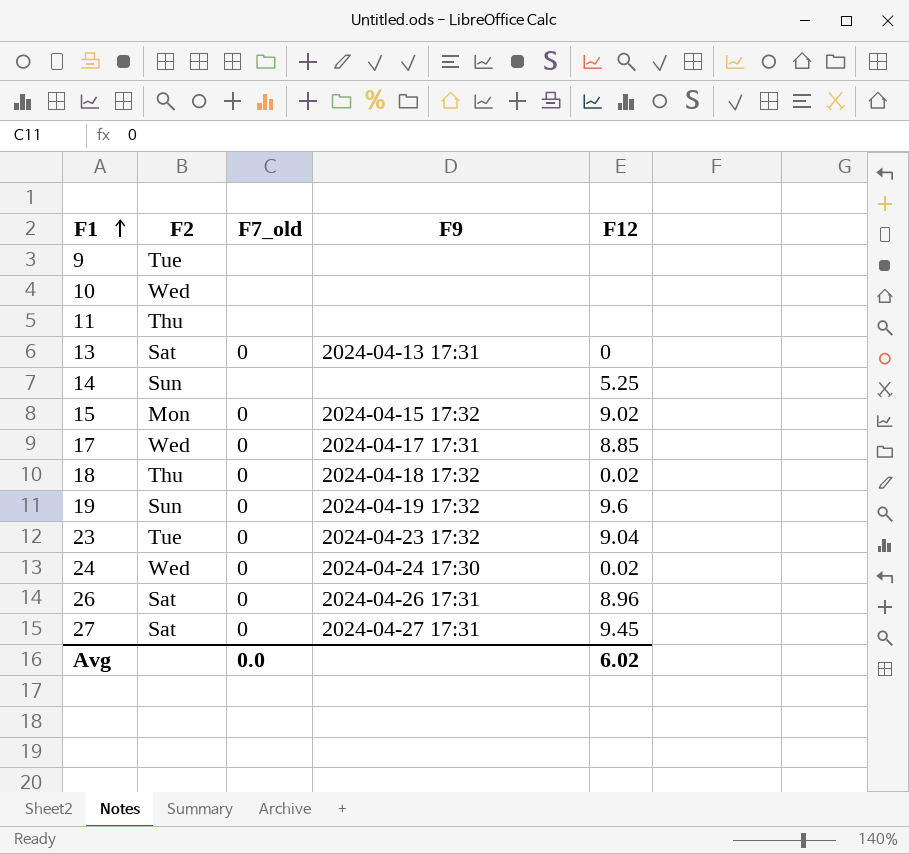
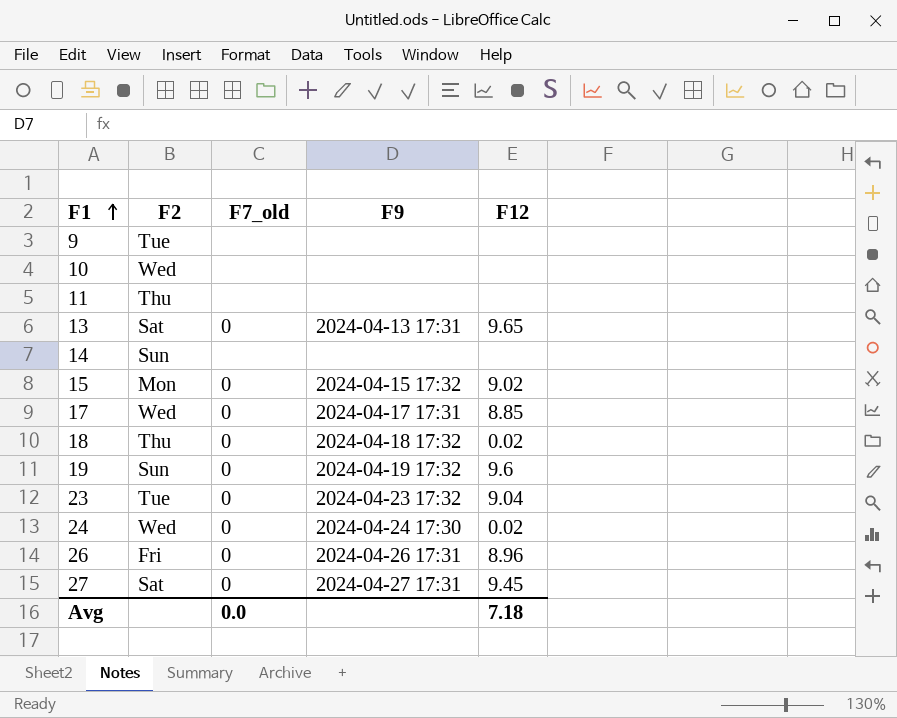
13 | F12: 0 -> 9.65
14 | F12: 5.25 -> none
26 | F2: Sat -> Fri
Avg | F12: 6.02 -> 7.18

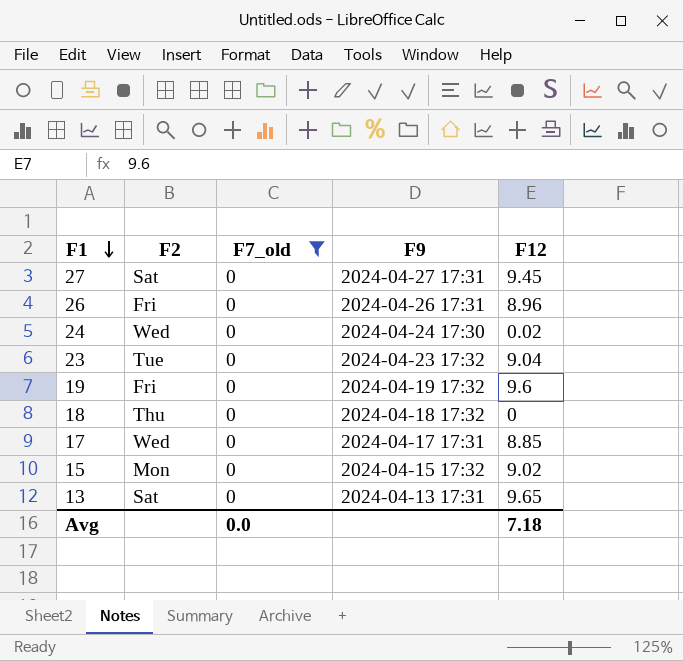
filter: none -> F7_old = 0
row order: F1 ascending -> F1 descending
19 | F2: Sun -> Fri
18 | F12: 0.02 -> 0

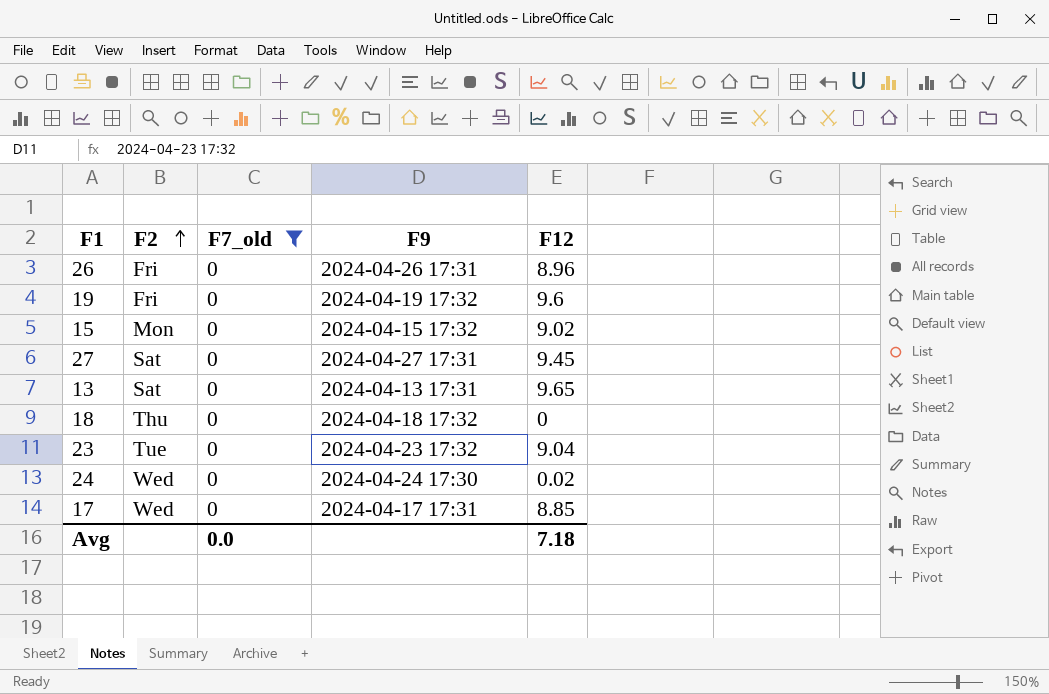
row order: F1 descending -> F2 ascending

